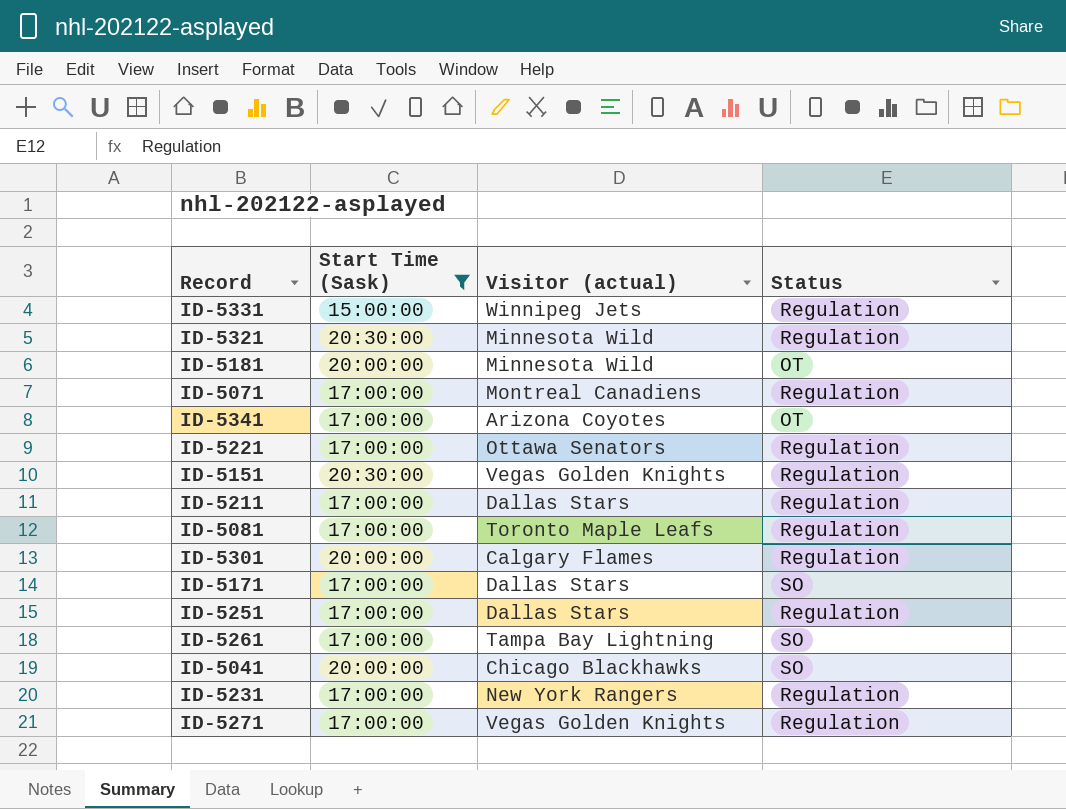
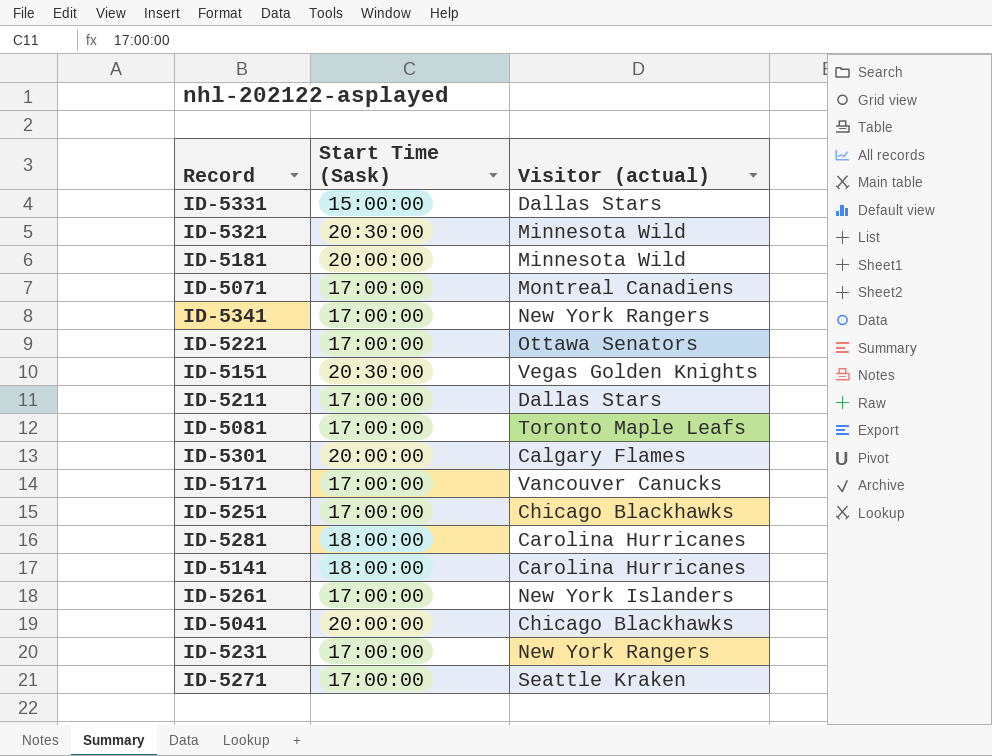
filter: Start Time (Sask) != 18:00:00 -> none
column Status | position: 4 -> none
ID-5331 | Visitor (actual): Winnipeg Jets -> Dallas Stars
ID-5341 | Visitor (actual): Arizona Coyotes -> New York Rangers
ID-5171 | Visitor (actual): Dallas Stars -> Vancouver Canucks
ID-5251 | Visitor (actual): Dallas Stars -> Chicago Blackhawks
ID-5261 | Visitor (actual): Tampa Bay Lightning -> New York Islanders
ID-5271 | Visitor (actual): Vegas Golden Knights -> Seattle Kraken

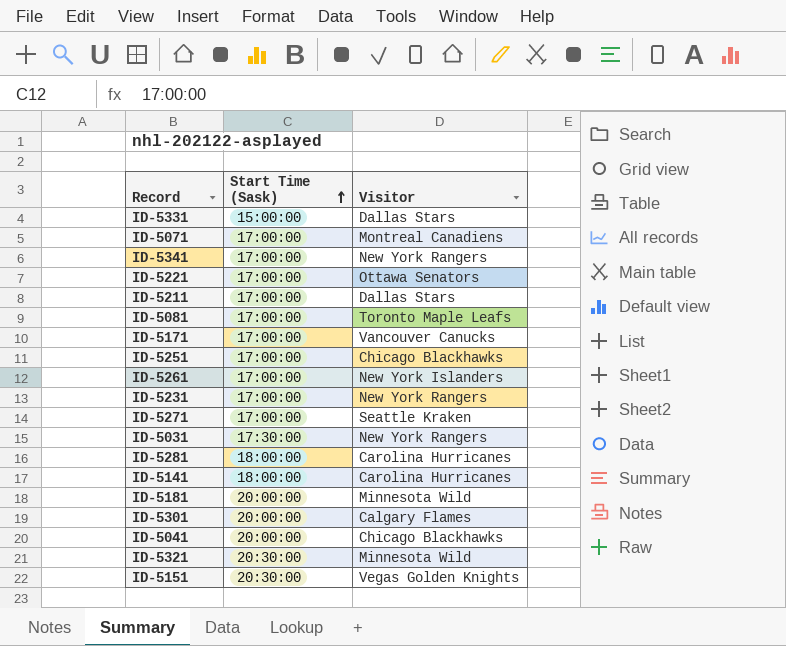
row order: none -> Start Time (Sask) ascending
column name: Visitor (actual) -> Visitor
row ID-5031: none -> 17:30:00 | New York Rangers

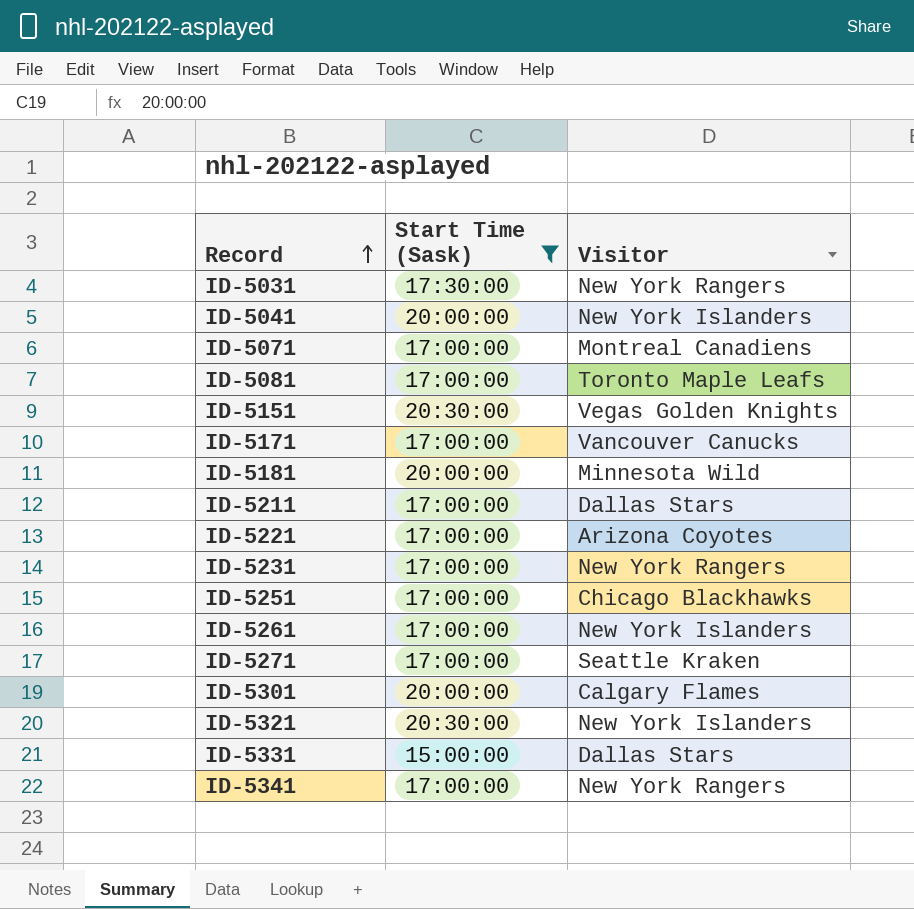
filter: none -> Start Time (Sask) != 18:00:00
row order: Start Time (Sask) ascending -> Record ascending
ID-5041 | Visitor: Chicago Blackhawks -> New York Islanders
ID-5221 | Visitor: Ottawa Senators -> Arizona Coyotes
ID-5321 | Visitor: Minnesota Wild -> New York Islanders

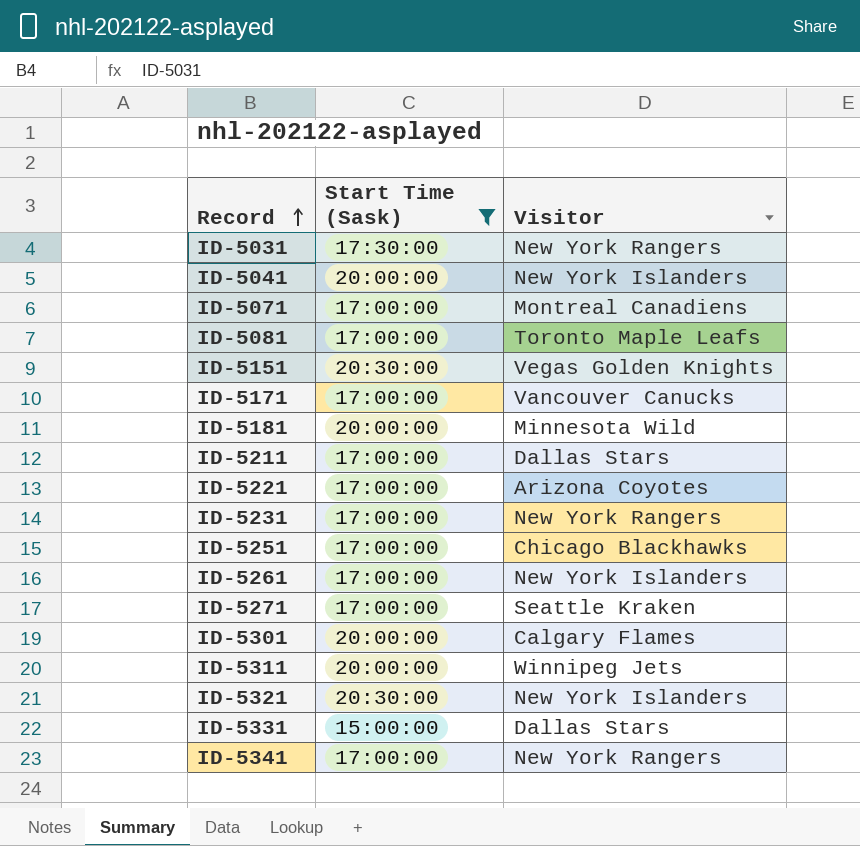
row ID-5311: none -> 20:00:00 | Winnipeg Jets

